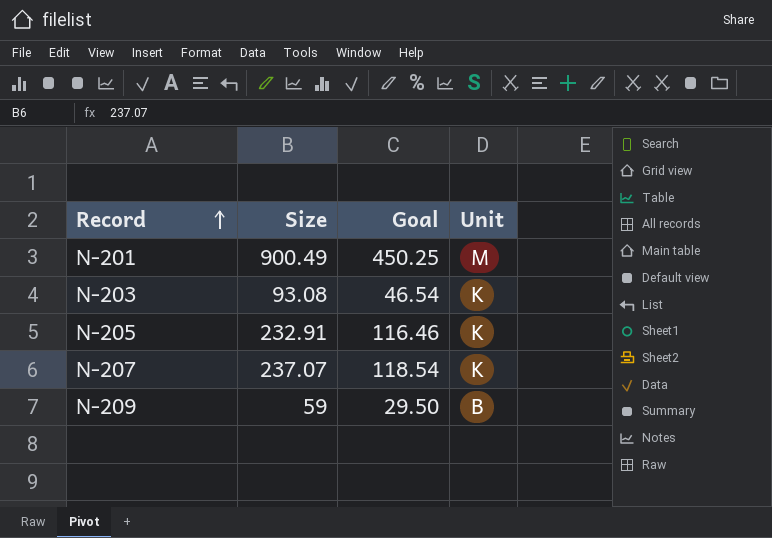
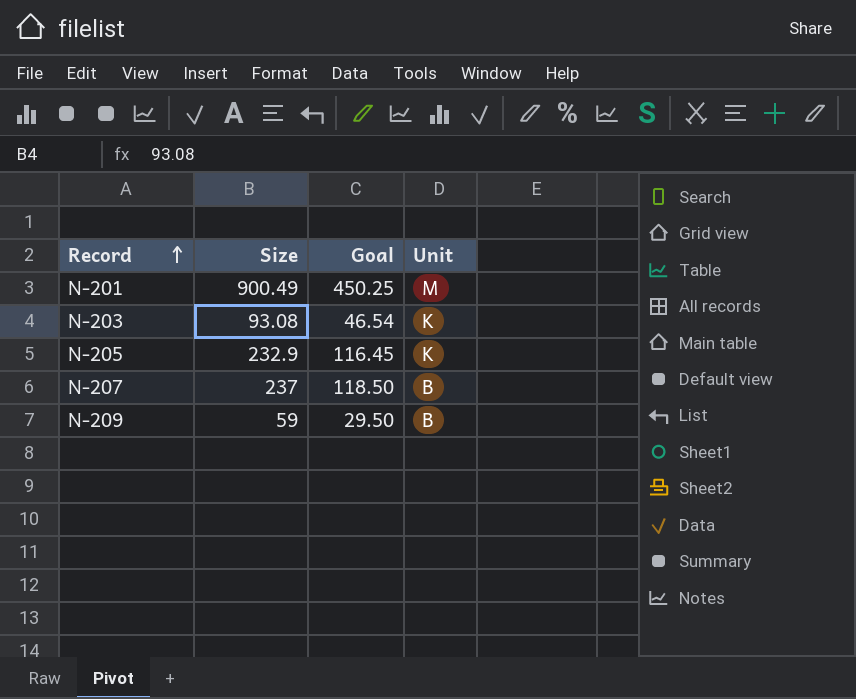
N-205 | Size: 232.91 -> 232.9
N-205 | Goal: 116.46 -> 116.45
N-207 | Size: 237.07 -> 237
N-207 | Goal: 118.54 -> 118.50
N-207 | Unit: K -> B

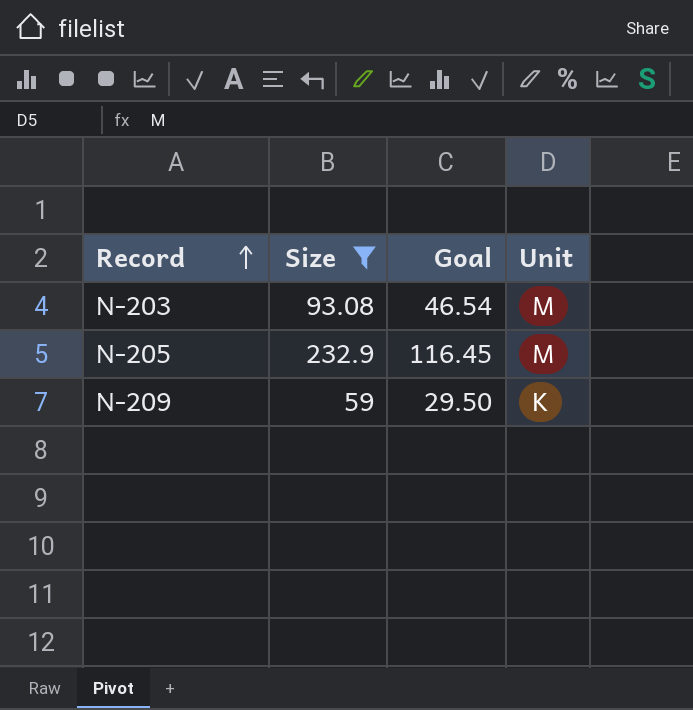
filter: none -> Size <= 232.9
N-203 | Unit: K -> M
N-205 | Unit: K -> M
N-209 | Unit: B -> K

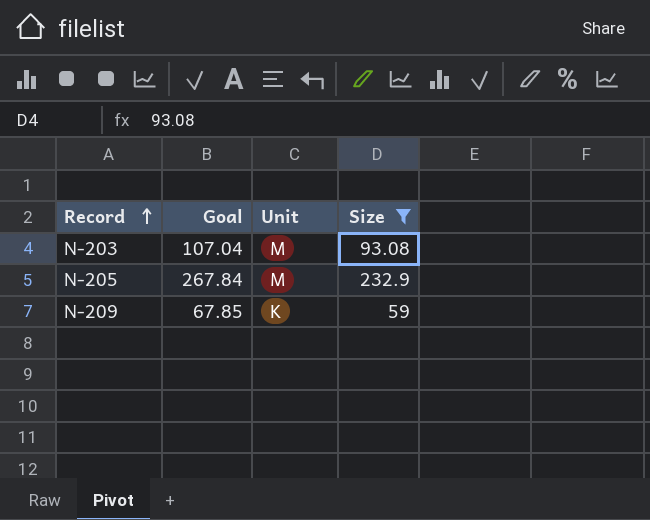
column Goal | formula: [Size] * 0.5 -> [Size] * 1.15
column Size | position: 2 -> 4

